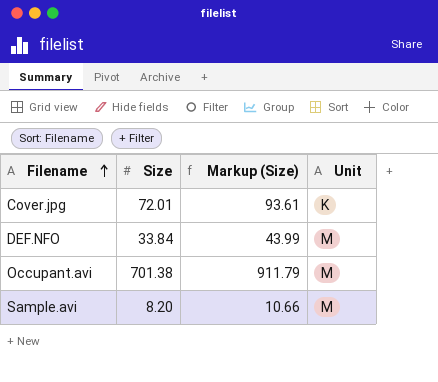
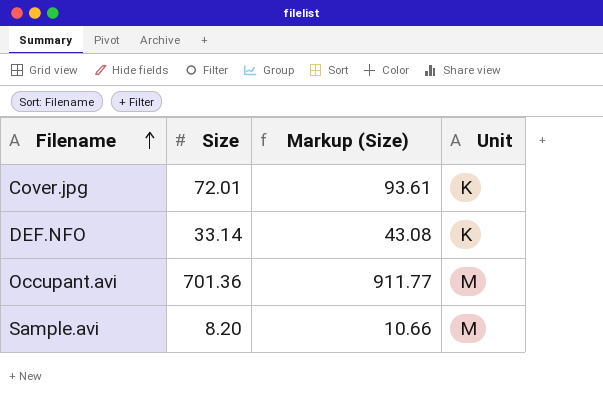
DEF.NFO | Size: 33.84 -> 33.14
DEF.NFO | Markup (Size): 43.99 -> 43.08
DEF.NFO | Unit: M -> K
Occupant.avi | Size: 701.38 -> 701.36
Occupant.avi | Markup (Size): 911.79 -> 911.77

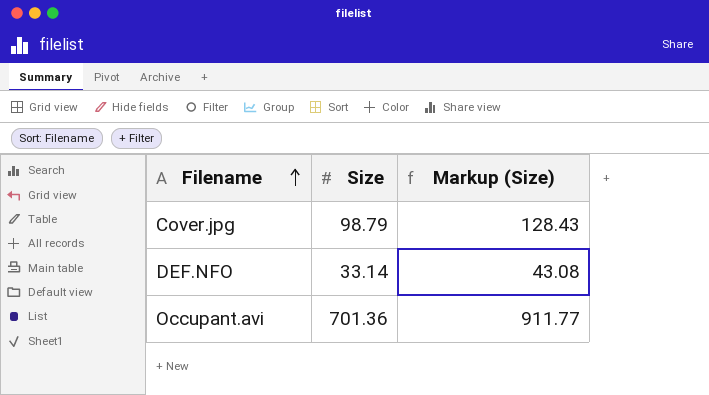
column Unit | position: 4 -> none
row Sample.avi: 8.20 | 10.66 | M -> none
Cover.jpg | Size: 72.01 -> 98.79
Cover.jpg | Markup (Size): 93.61 -> 128.43

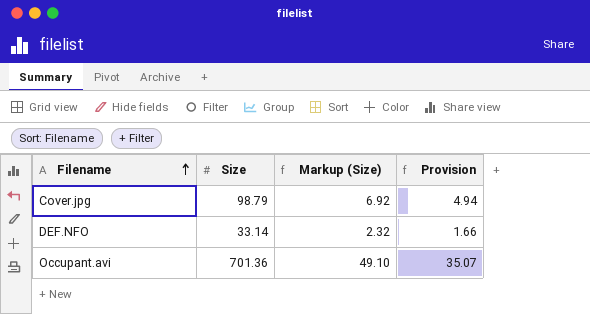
column Markup (Size) | formula: [Size] * 1.3 -> [Size] * 0.07
column Provision | formula: none -> [Size] * 0.05

